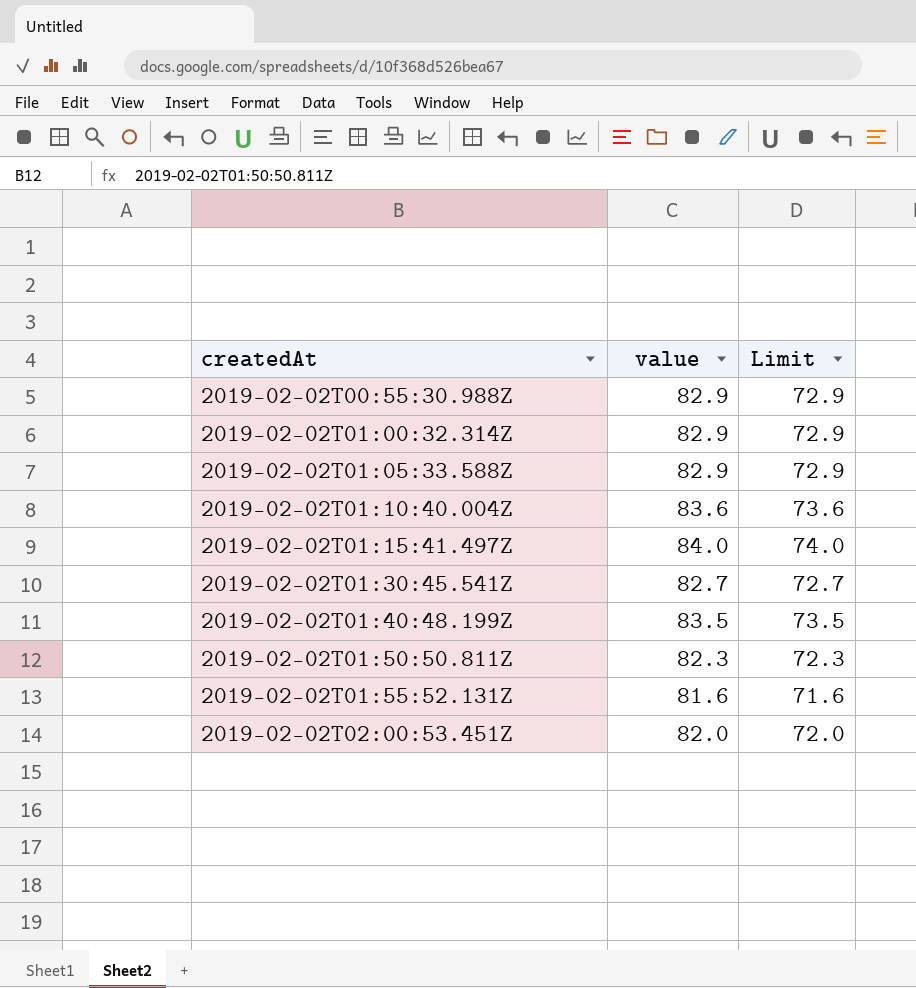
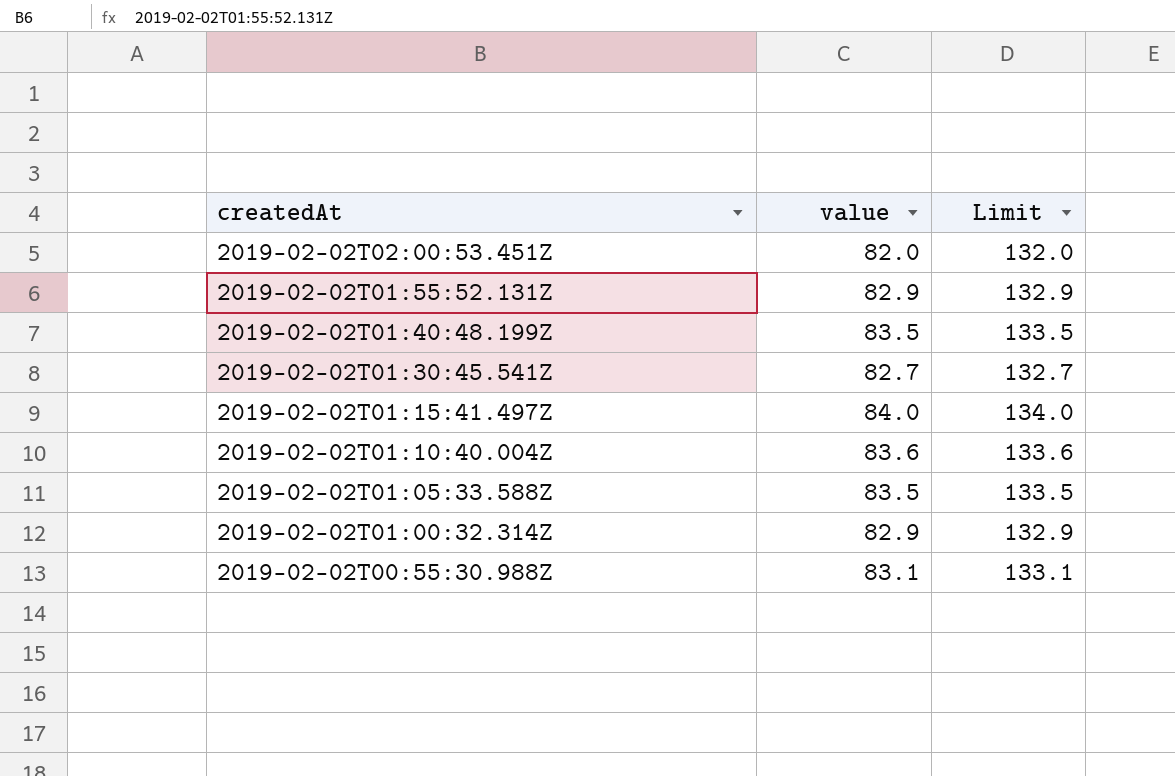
row order: createdAt ascending -> createdAt descending
column Limit | formula: [value] - 10 -> [value] + 50
row 2019-02-02T01:50:50.811Z: 82.3 | 72.3 -> none
2019-02-02T01:55:52.131Z | value: 81.6 -> 82.9
2019-02-02T01:05:33.588Z | value: 82.9 -> 83.5
2019-02-02T00:55:30.988Z | value: 82.9 -> 83.1

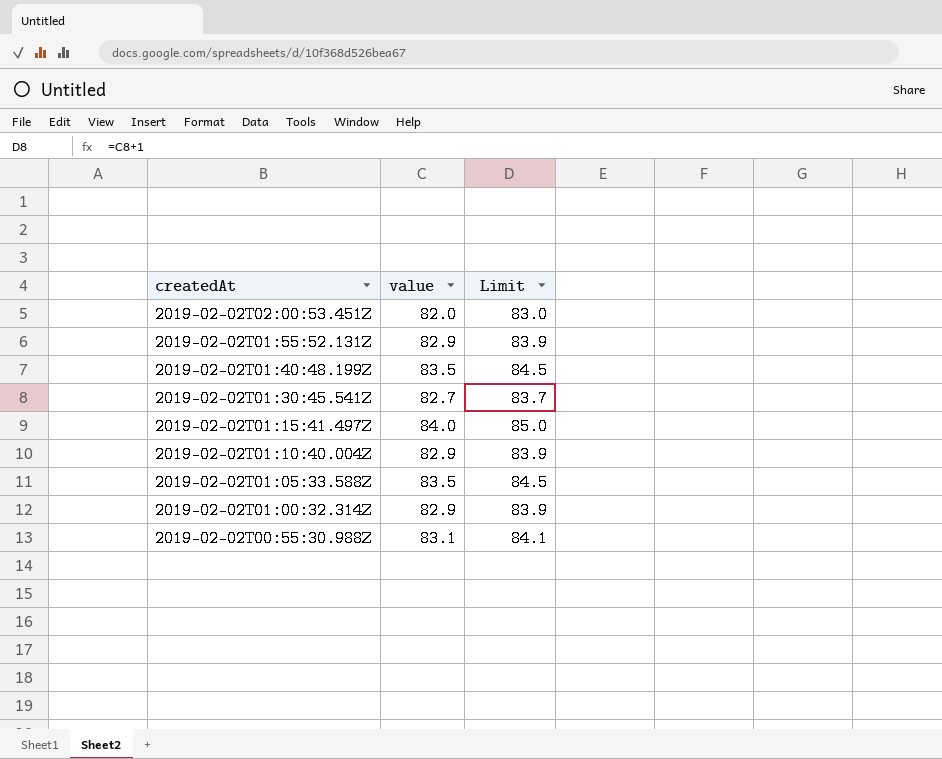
column Limit | formula: [value] + 50 -> [value] + 1
2019-02-02T01:10:40.004Z | value: 83.6 -> 82.9

